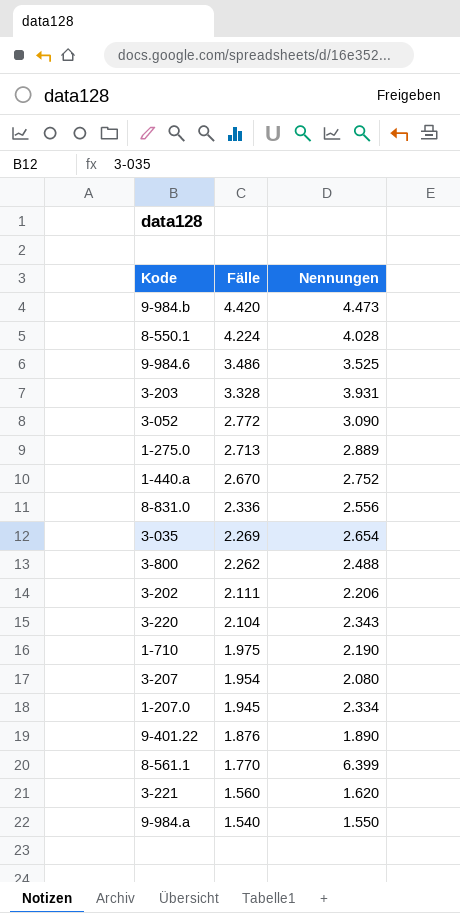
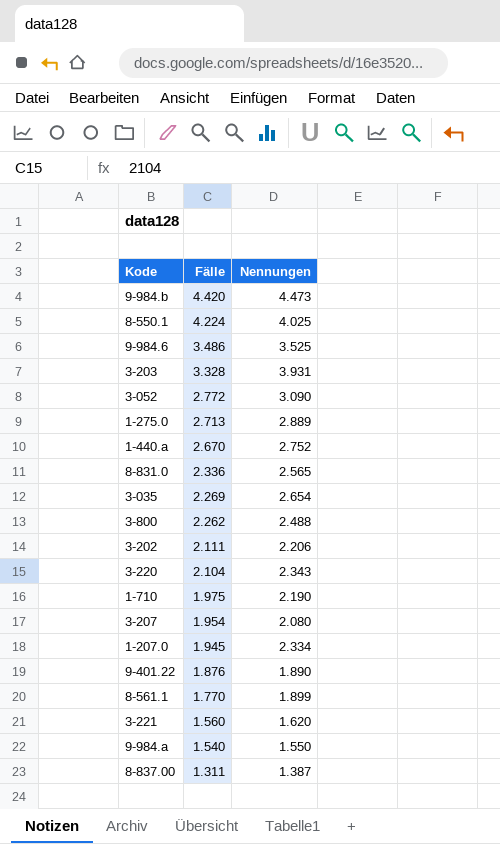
8-550.1 | Nennungen: 4.028 -> 4.025
8-831.0 | Nennungen: 2.556 -> 2.565
8-561.1 | Nennungen: 6.399 -> 1.899
row 8-837.00: none -> 1.311 | 1.387

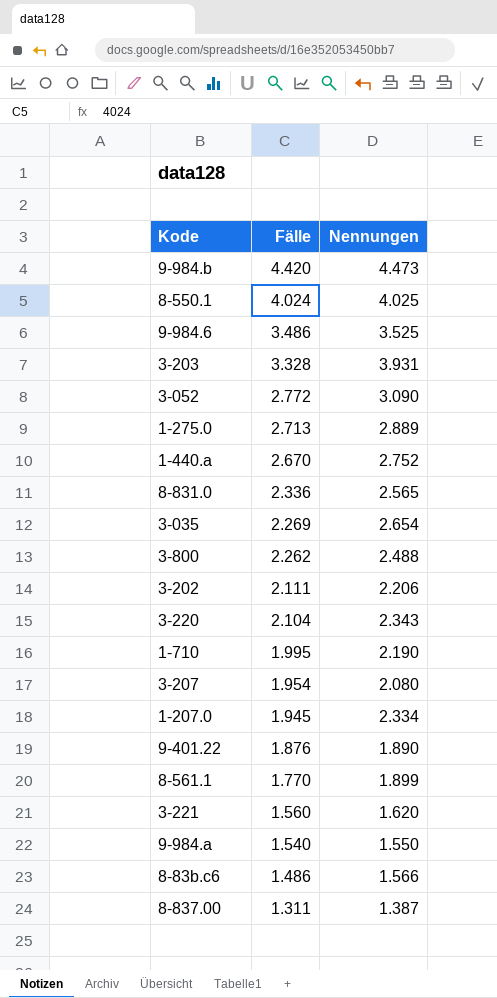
8-550.1 | Fälle: 4.224 -> 4.024
1-710 | Fälle: 1.975 -> 1.995
row 8-83b.c6: none -> 1.486 | 1.566

